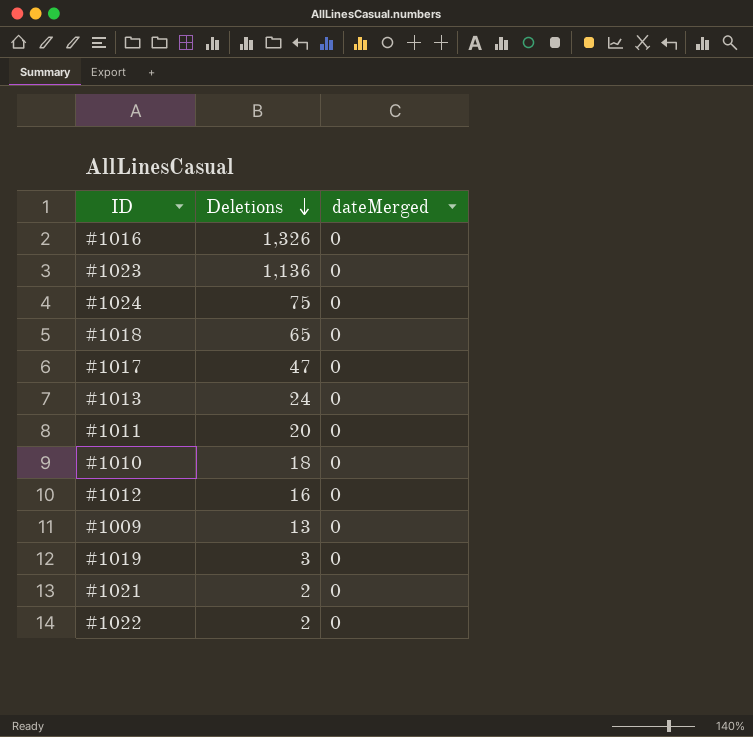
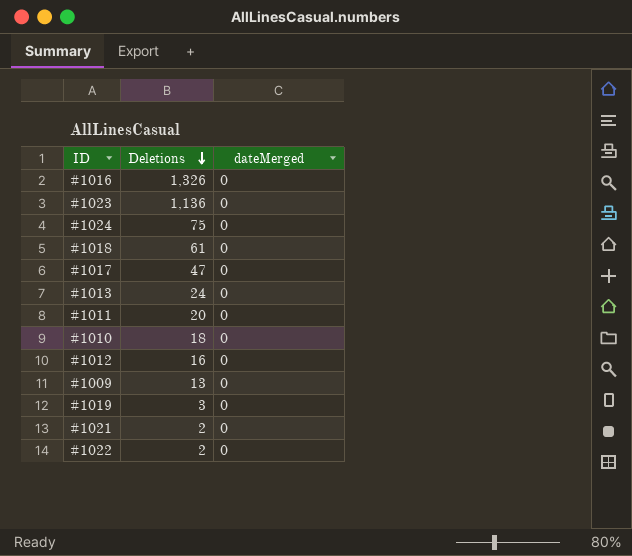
#1018 | Deletions: 65 -> 61

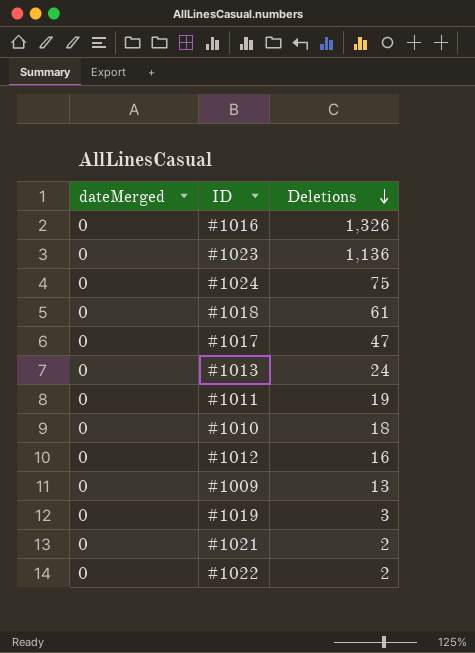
column dateMerged | position: 3 -> 1
#1011 | Deletions: 20 -> 19

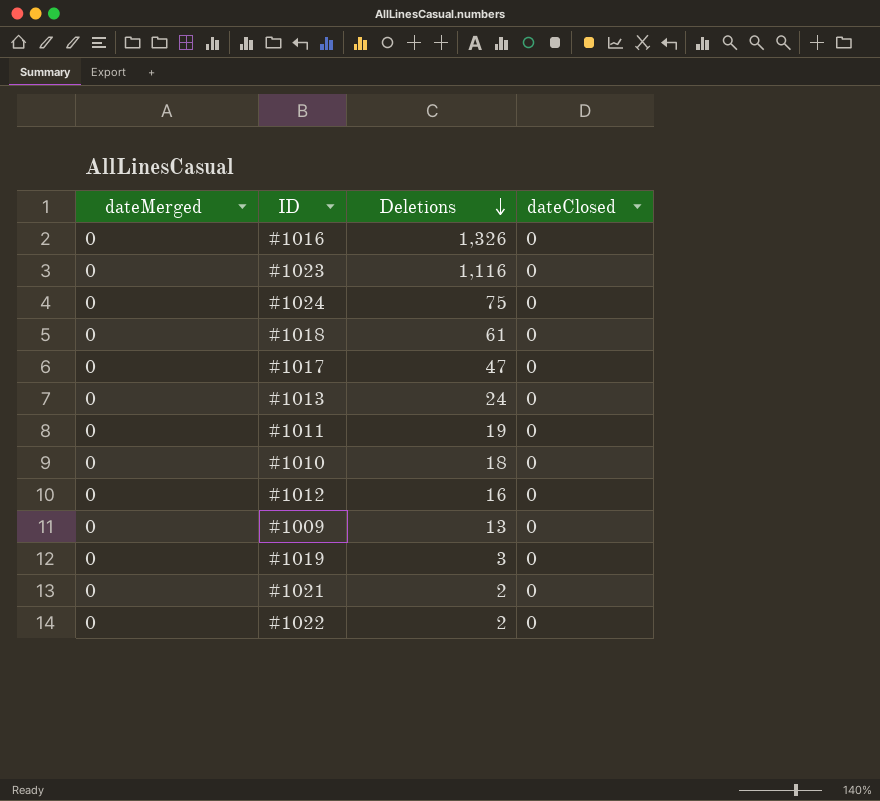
column dateClosed | position: none -> 4
#1023 | Deletions: 1,136 -> 1,116

